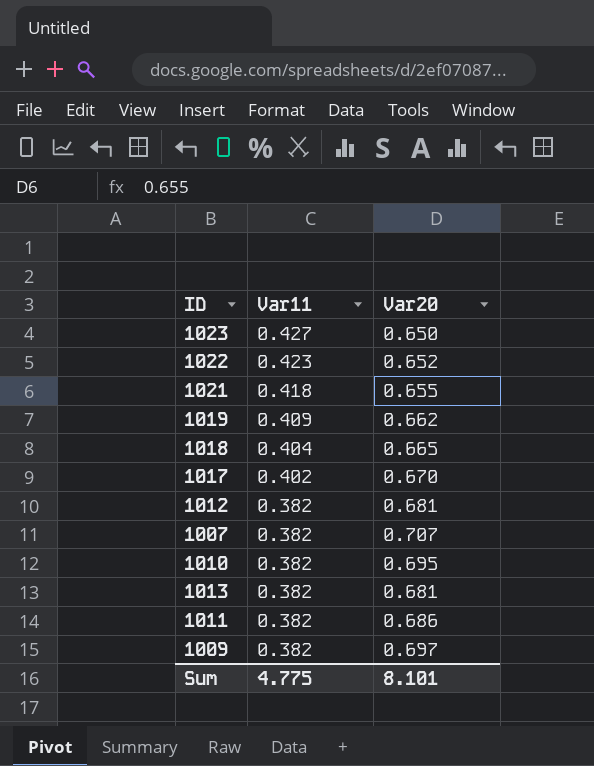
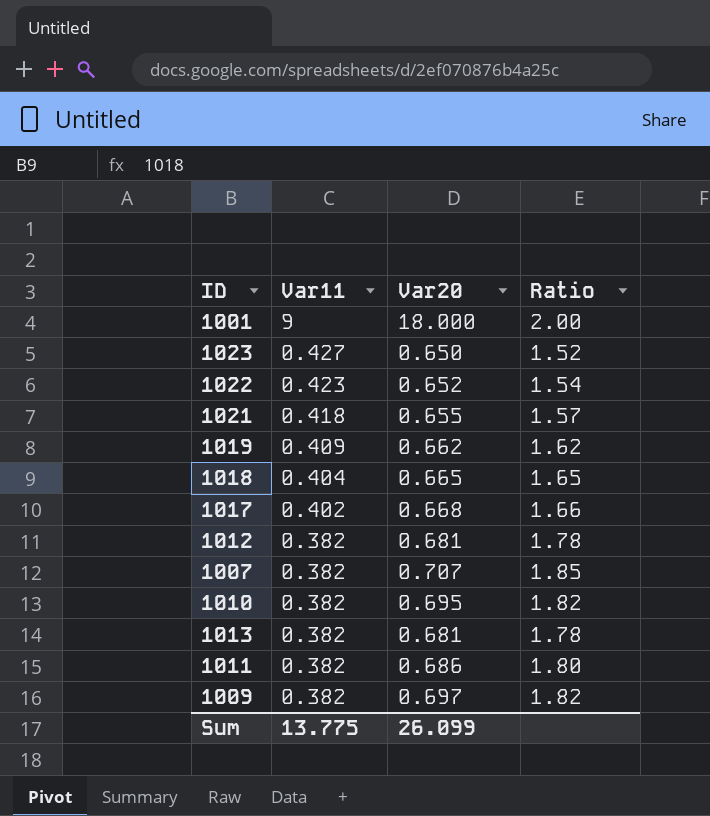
column Ratio | formula: none -> [Var20] / [Var11]
row 1001: none -> 9 | 18.000 | 2.00
1017 | Var20: 0.670 -> 0.668
Sum | Var11: 4.775 -> 13.775
Sum | Var20: 8.101 -> 26.099

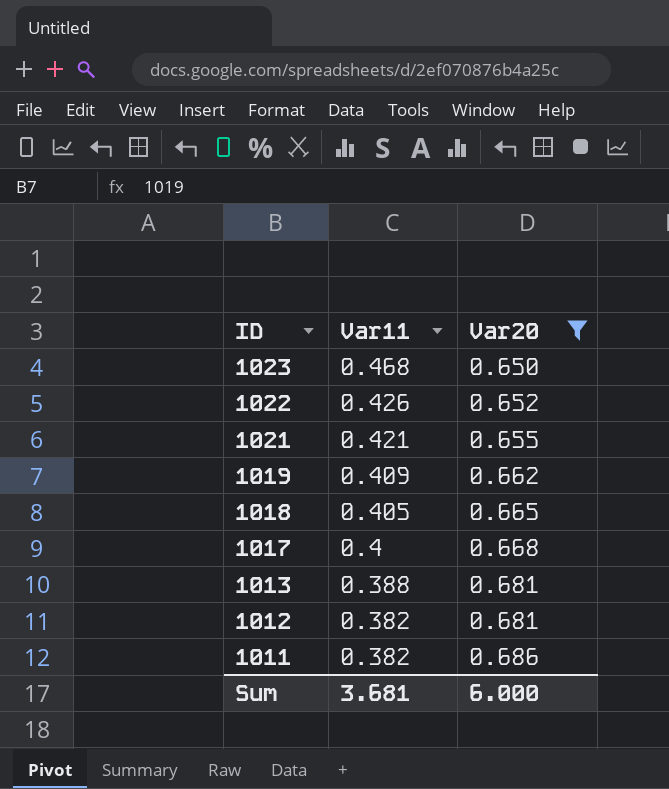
filter: none -> Var20 <= 0.686
row order: Var11 descending -> ID descending
column Ratio | formula: [Var20] / [Var11] -> none
1023 | Var11: 0.427 -> 0.468
1022 | Var11: 0.423 -> 0.426
1021 | Var11: 0.418 -> 0.421
1018 | Var11: 0.404 -> 0.405
1017 | Var11: 0.402 -> 0.4
1013 | Var11: 0.382 -> 0.388
Sum | Var11: 13.775 -> 3.681
Sum | Var20: 26.099 -> 6.000

